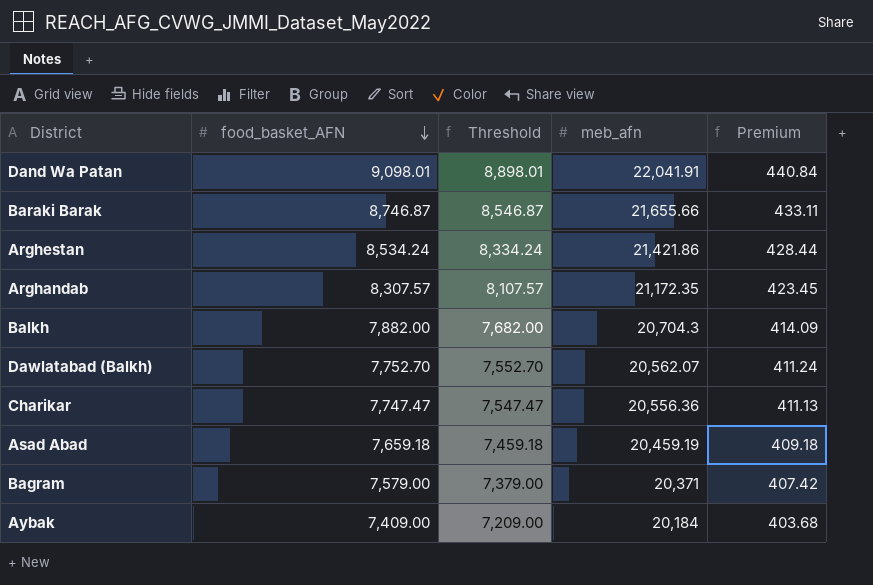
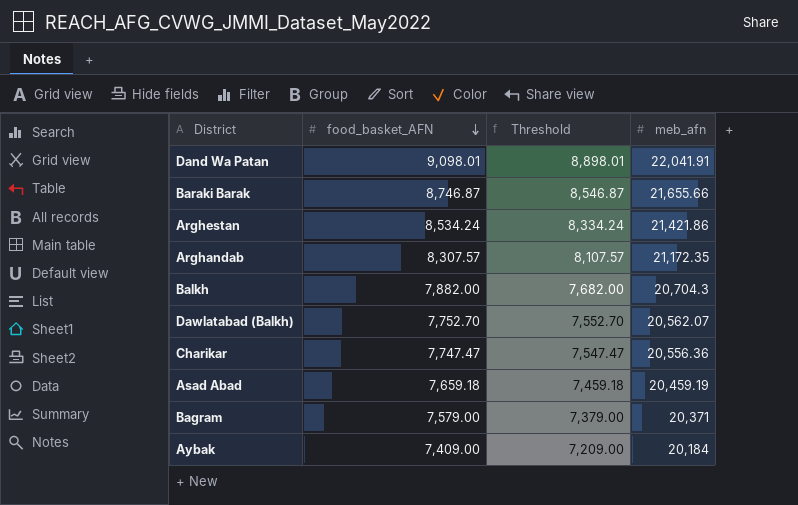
column Premium | formula: [meb_afn] * 0.02 -> none

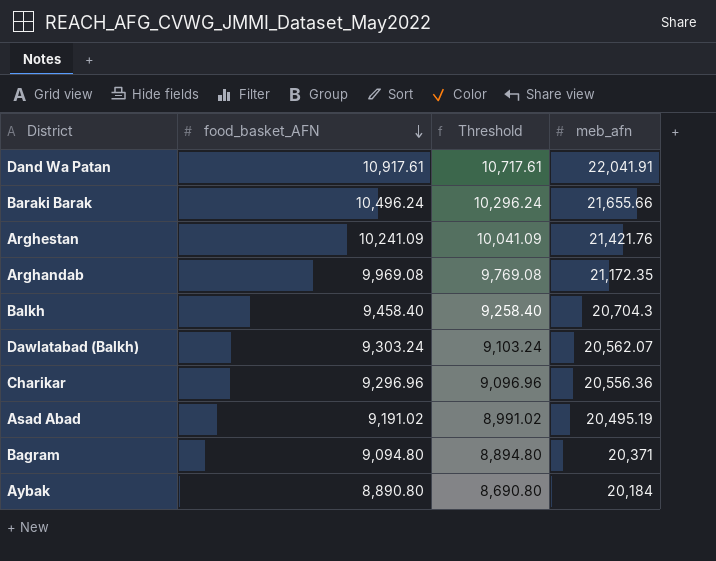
Dand Wa Patan | food_basket_AFN: 9,098.01 -> 10,917.61
Dand Wa Patan | Threshold: 8,898.01 -> 10,717.61
Baraki Barak | food_basket_AFN: 8,746.87 -> 10,496.24
Baraki Barak | Threshold: 8,546.87 -> 10,296.24
Arghestan | food_basket_AFN: 8,534.24 -> 10,241.09
Arghestan | Threshold: 8,334.24 -> 10,041.09
Arghestan | meb_afn: 21,421.86 -> 21,421.76
Arghandab | food_basket_AFN: 8,307.57 -> 9,969.08
Arghandab | Threshold: 8,107.57 -> 9,769.08
Balkh | food_basket_AFN: 7,882.00 -> 9,458.40
Balkh | Threshold: 7,682.00 -> 9,258.40
Dawlatabad (Balkh) | food_basket_AFN: 7,752.70 -> 9,303.24
Dawlatabad (Balkh) | Threshold: 7,552.70 -> 9,103.24
Charikar | food_basket_AFN: 7,747.47 -> 9,296.96
Charikar | Threshold: 7,547.47 -> 9,096.96
Asad Abad | food_basket_AFN: 7,659.18 -> 9,191.02
Asad Abad | Threshold: 7,459.18 -> 8,991.02
Asad Abad | meb_afn: 20,459.19 -> 20,495.19
Bagram | food_basket_AFN: 7,579.00 -> 9,094.80
Bagram | Threshold: 7,379.00 -> 8,894.80
Aybak | food_basket_AFN: 7,409.00 -> 8,890.80
Aybak | Threshold: 7,209.00 -> 8,690.80

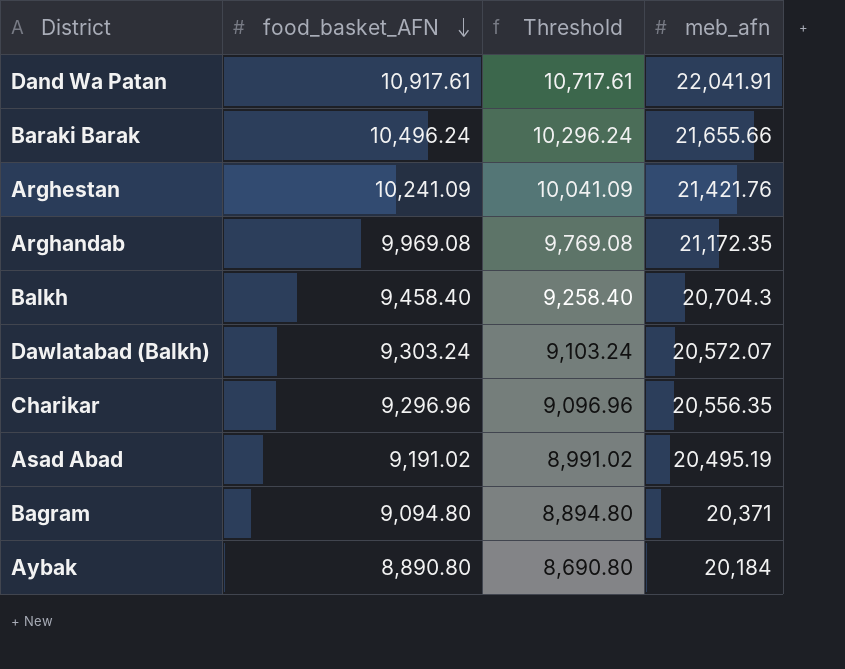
Dawlatabad (Balkh) | meb_afn: 20,562.07 -> 20,572.07
Charikar | meb_afn: 20,556.36 -> 20,556.35

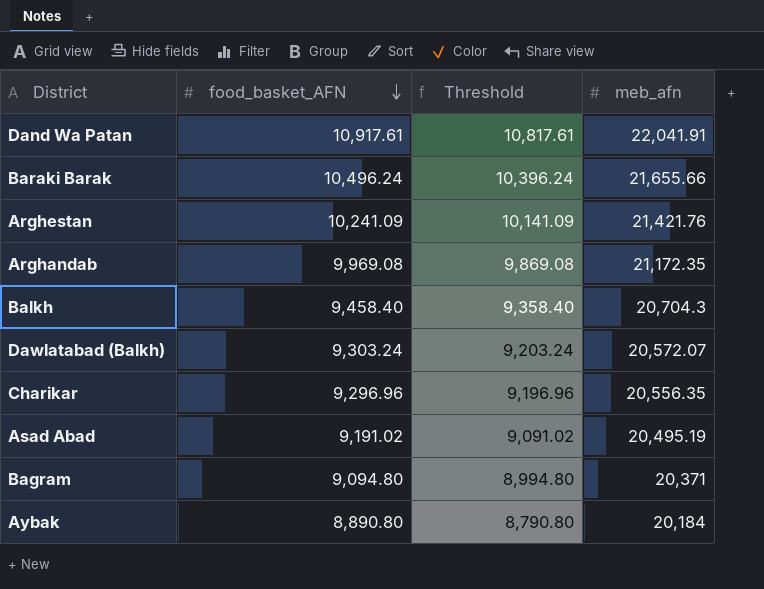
column Threshold | formula: [food_basket_AFN] - 200 -> [food_basket_AFN] - 100

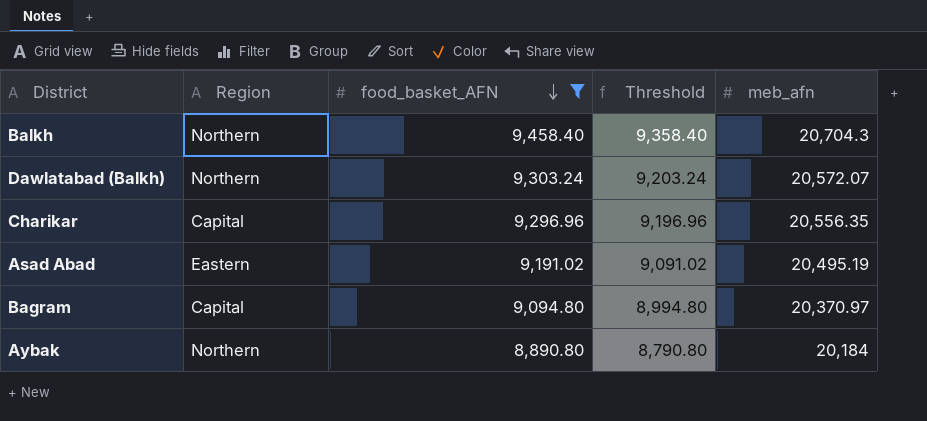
filter: none -> food_basket_AFN <= 9,458.40
column Region | position: none -> 2
Bagram | meb_afn: 20,371 -> 20,370.97

